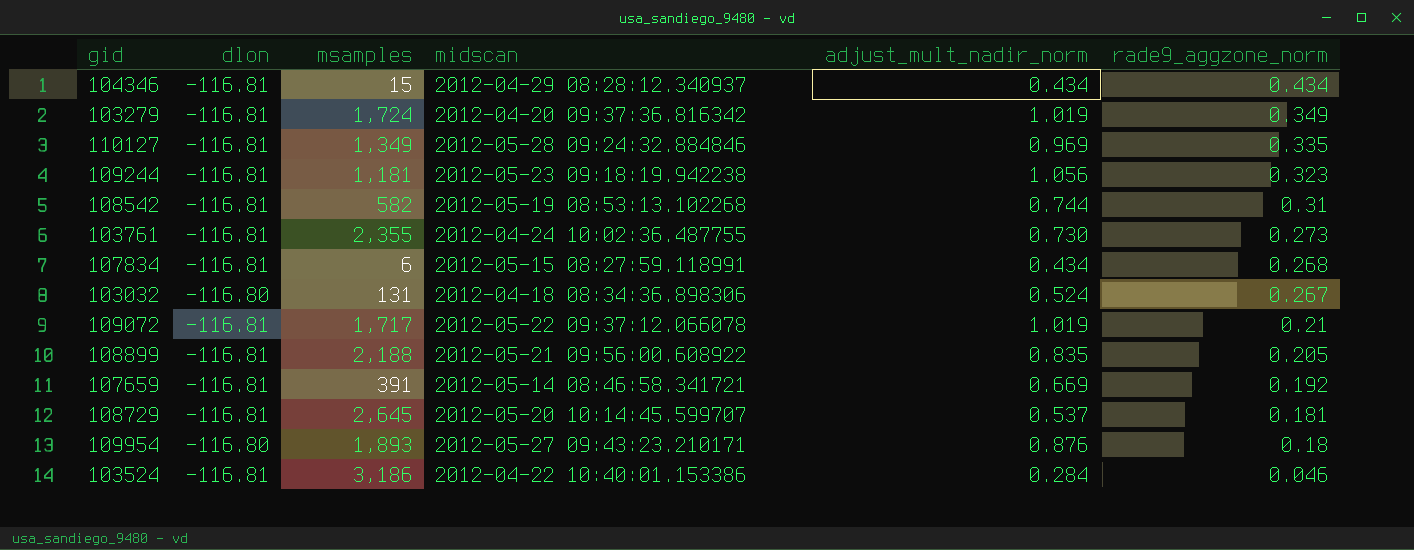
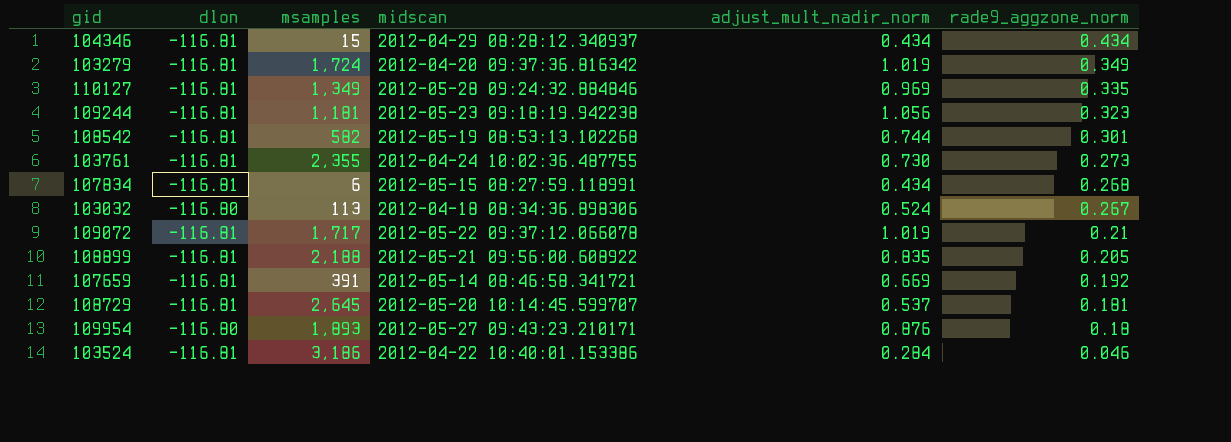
108542 | rade9_aggzone_norm: 0.31 -> 0.301
103032 | msamples: 131 -> 113

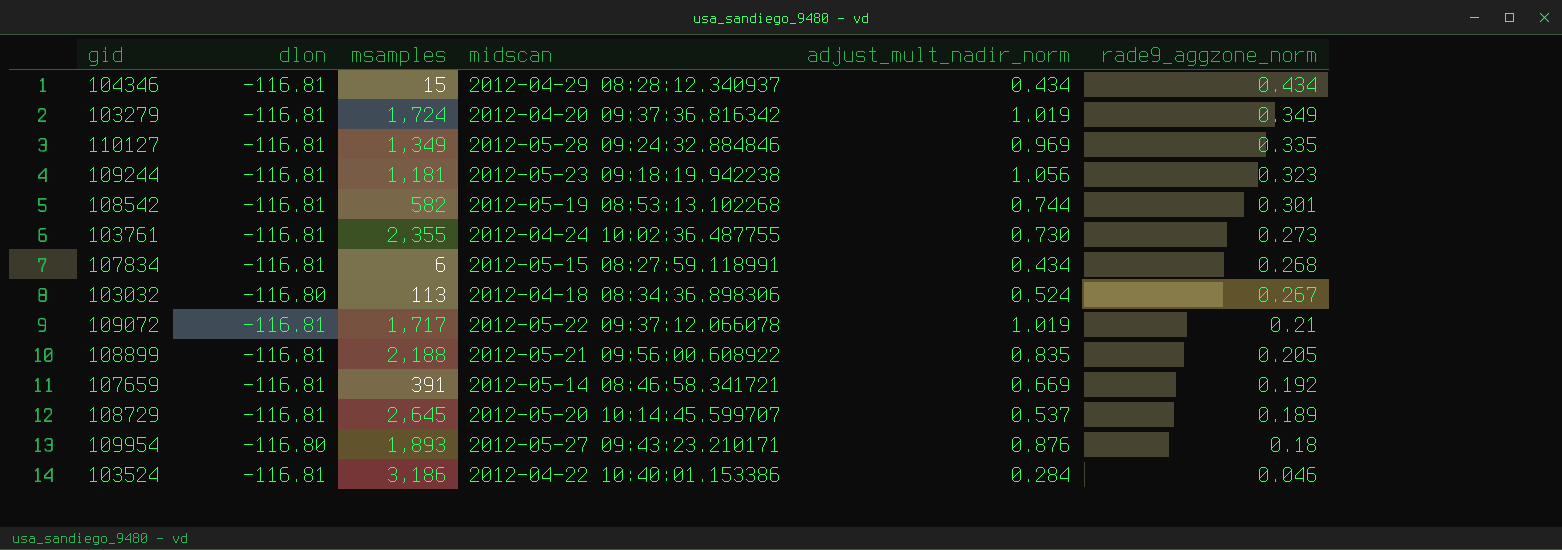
108729 | rade9_aggzone_norm: 0.181 -> 0.189

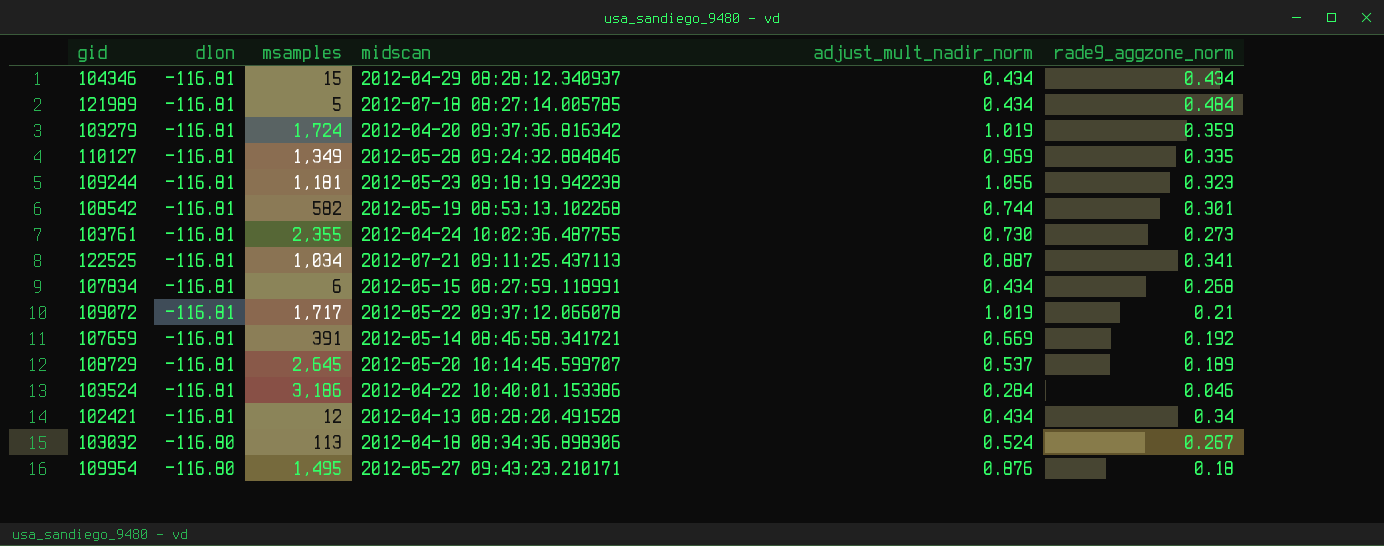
row order: rade9_aggzone_norm descending -> dlon ascending
row 108899: -116.81 | 2,188 | 2012-05-21 09:56:00.608922 | 0.835 | 0.205 -> none
row 121989: none -> -116.81 | 5 | 2012-07-18 08:27:14.005785 | 0.434 | 0.484
103279 | rade9_aggzone_norm: 0.349 -> 0.359
row 122525: none -> -116.81 | 1,034 | 2012-07-21 09:11:25.437113 | 0.887 | 0.341
row 102421: none -> -116.81 | 12 | 2012-04-13 08:28:20.491528 | 0.434 | 0.34
109954 | msamples: 1,893 -> 1,495

